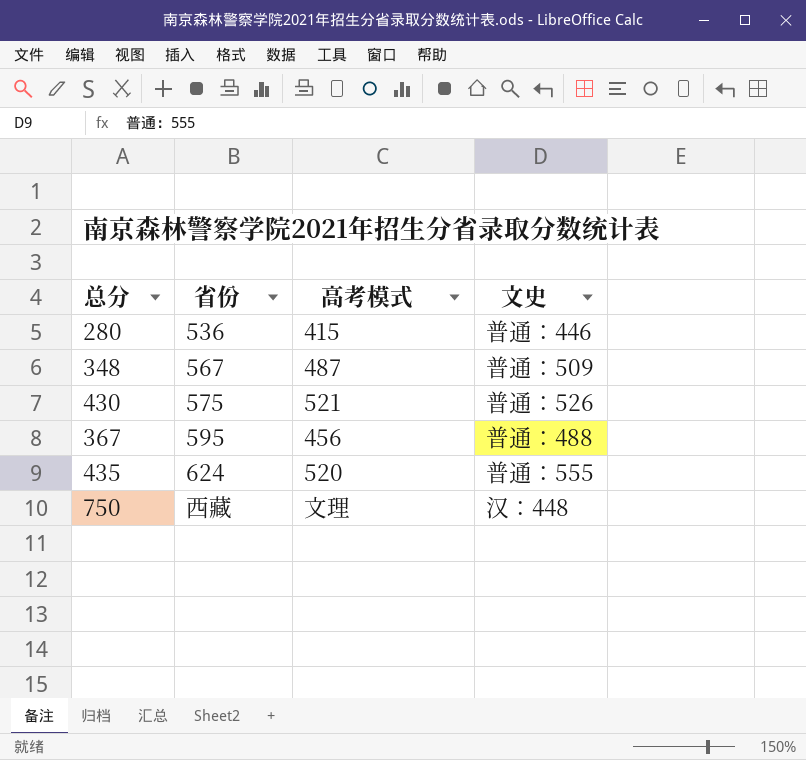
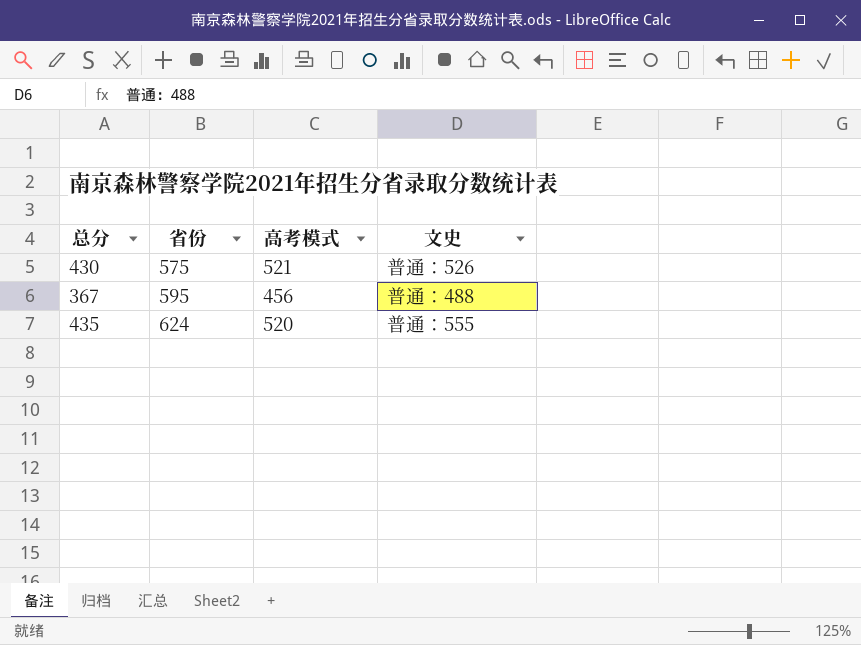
row 280: 536 | 415 | 普通：446 -> none
row 348: 567 | 487 | 普通：509 -> none
row 750: 西藏 | 文理 | 汉：448 -> none

